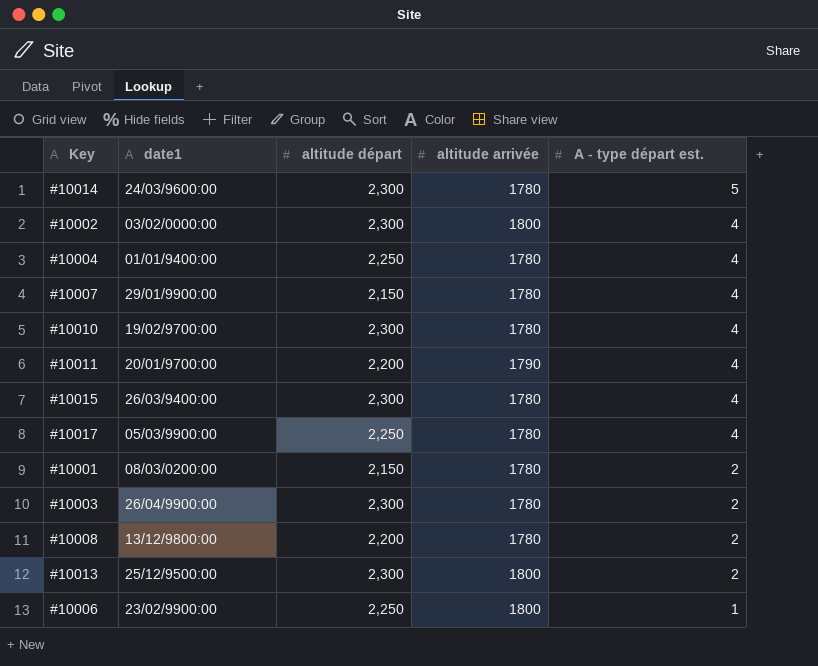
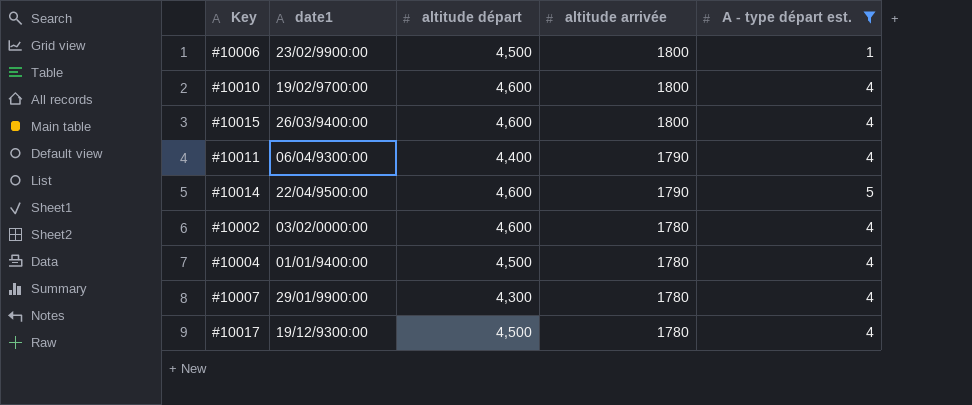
filter: none -> A - type départ est. != 2
row order: A - type départ est. descending -> altitude arrivée descending
#10006 | altitude départ: 2,250 -> 4,500
#10010 | altitude départ: 2,300 -> 4,600
#10010 | altitude arrivée: 1780 -> 1800
#10015 | altitude départ: 2,300 -> 4,600
#10015 | altitude arrivée: 1780 -> 1800
#10011 | date1: 20/01/9700:00 -> 06/04/9300:00
#10011 | altitude départ: 2,200 -> 4,400
#10014 | date1: 24/03/9600:00 -> 22/04/9500:00
#10014 | altitude départ: 2,300 -> 4,600
#10014 | altitude arrivée: 1780 -> 1790
#10002 | altitude départ: 2,300 -> 4,600
#10002 | altitude arrivée: 1800 -> 1780
#10004 | altitude départ: 2,250 -> 4,500
#10007 | altitude départ: 2,150 -> 4,300
#10017 | date1: 05/03/9900:00 -> 19/12/9300:00
#10017 | altitude départ: 2,250 -> 4,500

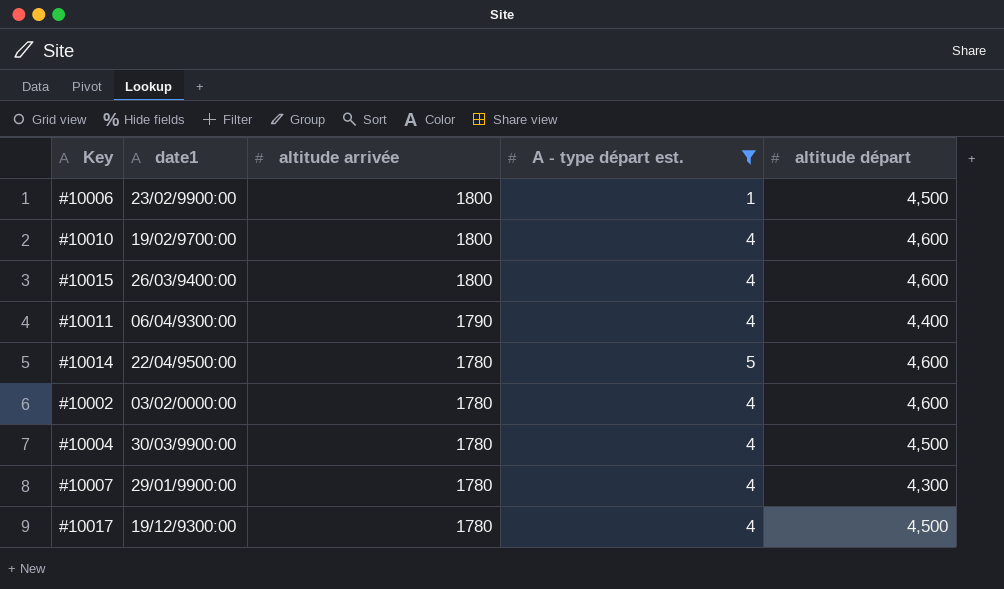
column altitude départ | position: 3 -> 5
#10014 | altitude arrivée: 1790 -> 1780
#10004 | date1: 01/01/9400:00 -> 30/03/9900:00

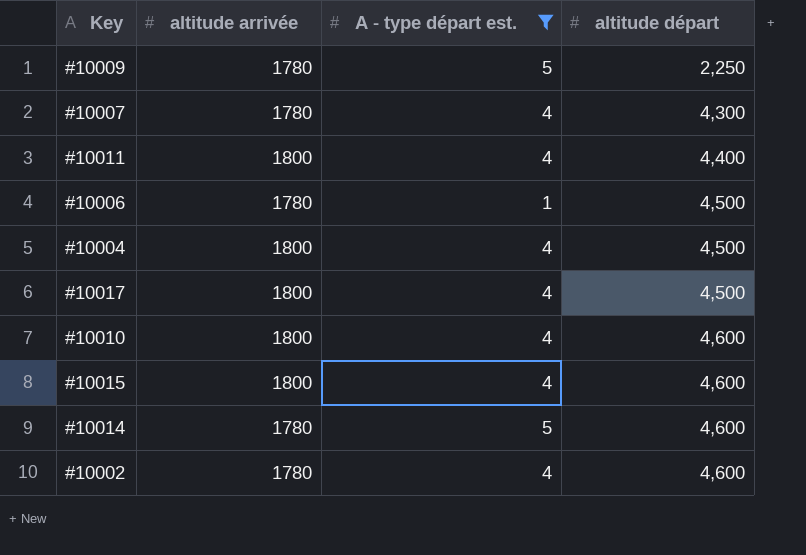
row order: altitude arrivée descending -> altitude départ ascending
column date1 | position: 2 -> none
row #10009: none -> 1780 | 5 | 2,250
#10011 | altitude arrivée: 1790 -> 1800
#10006 | altitude arrivée: 1800 -> 1780
#10004 | altitude arrivée: 1780 -> 1800
#10017 | altitude arrivée: 1780 -> 1800

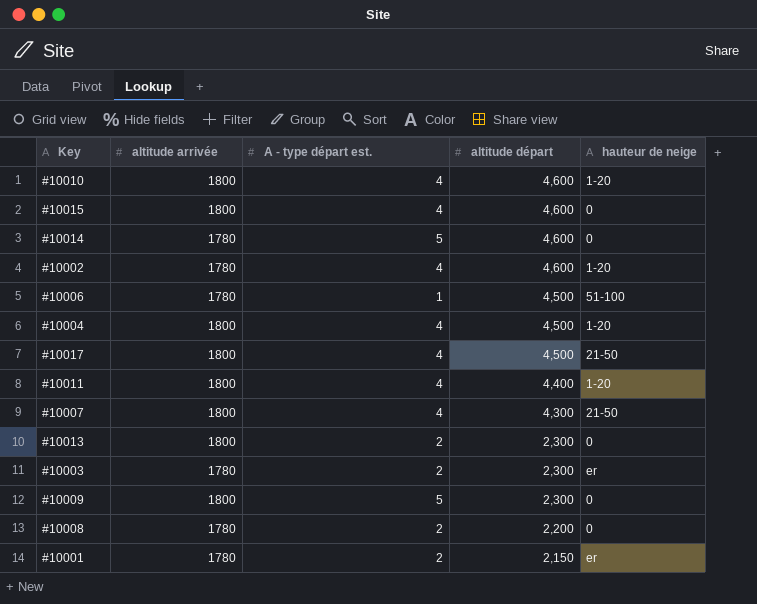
filter: A - type départ est. != 2 -> none
row order: altitude départ ascending -> altitude départ descending
column hauteur de neige | position: none -> 5
#10007 | altitude arrivée: 1780 -> 1800
#10009 | altitude arrivée: 1780 -> 1800
#10009 | altitude départ: 2,250 -> 2,300

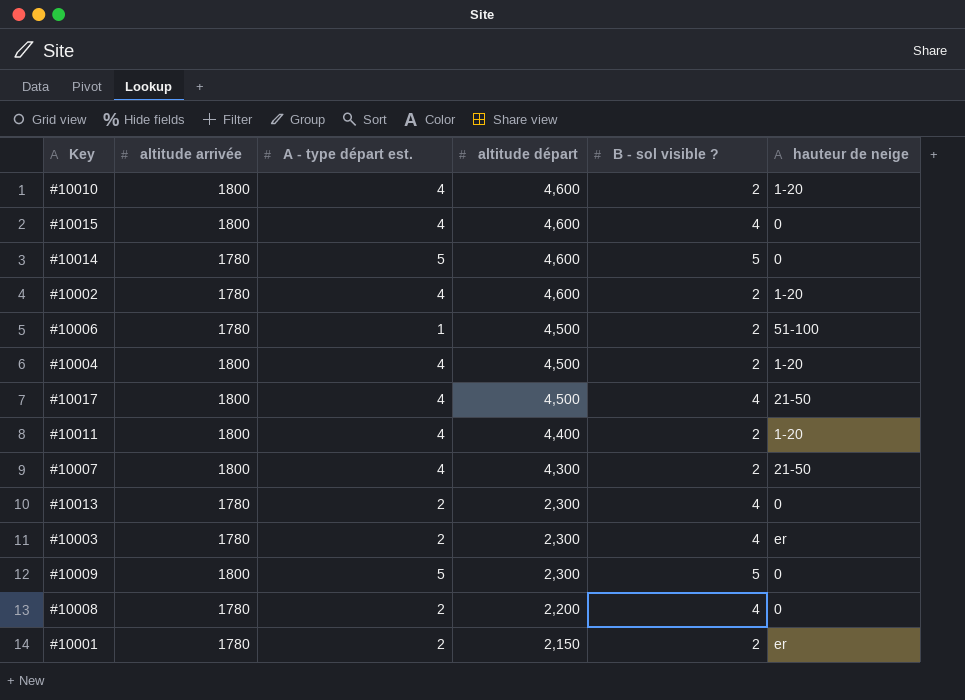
column B - sol visible ? | position: none -> 5
#10013 | altitude arrivée: 1800 -> 1780

